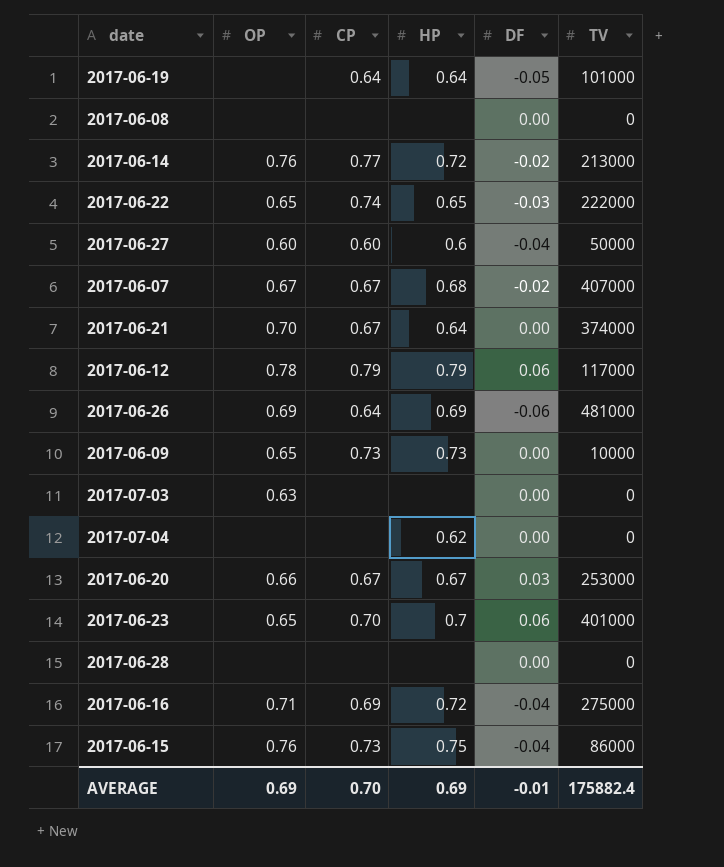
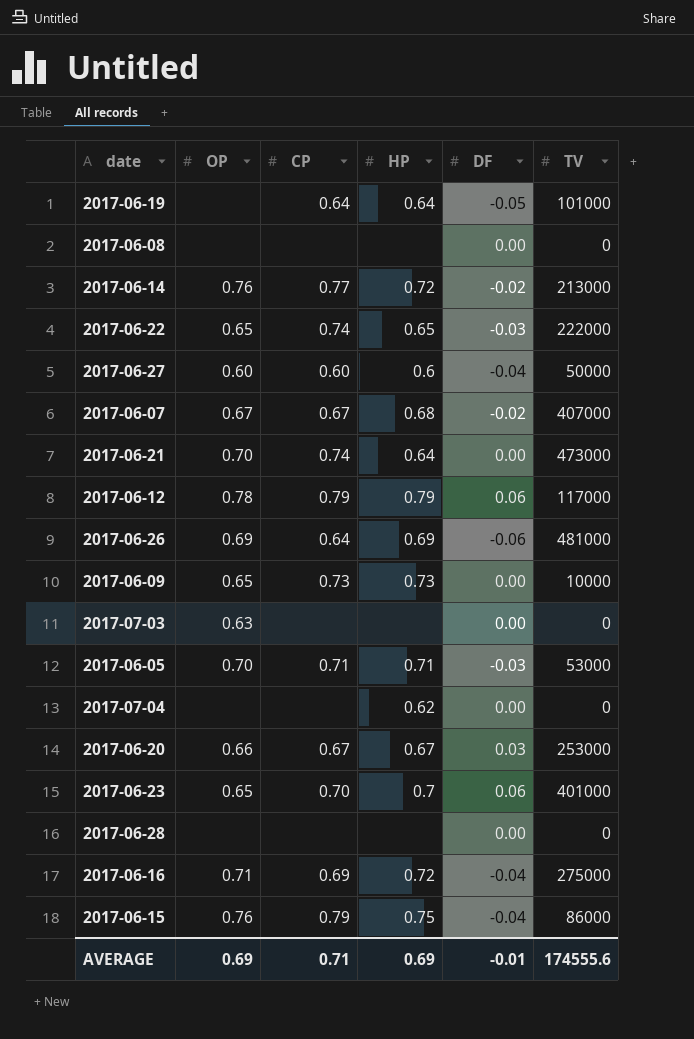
2017-06-21 | CP: 0.67 -> 0.74
2017-06-21 | TV: 374000 -> 473000
row 2017-06-05: none -> 0.70 | 0.71 | 0.71 | -0.03 | 53000
2017-06-15 | CP: 0.73 -> 0.79
AVERAGE | CP: 0.70 -> 0.71
AVERAGE | TV: 175882.4 -> 174555.6

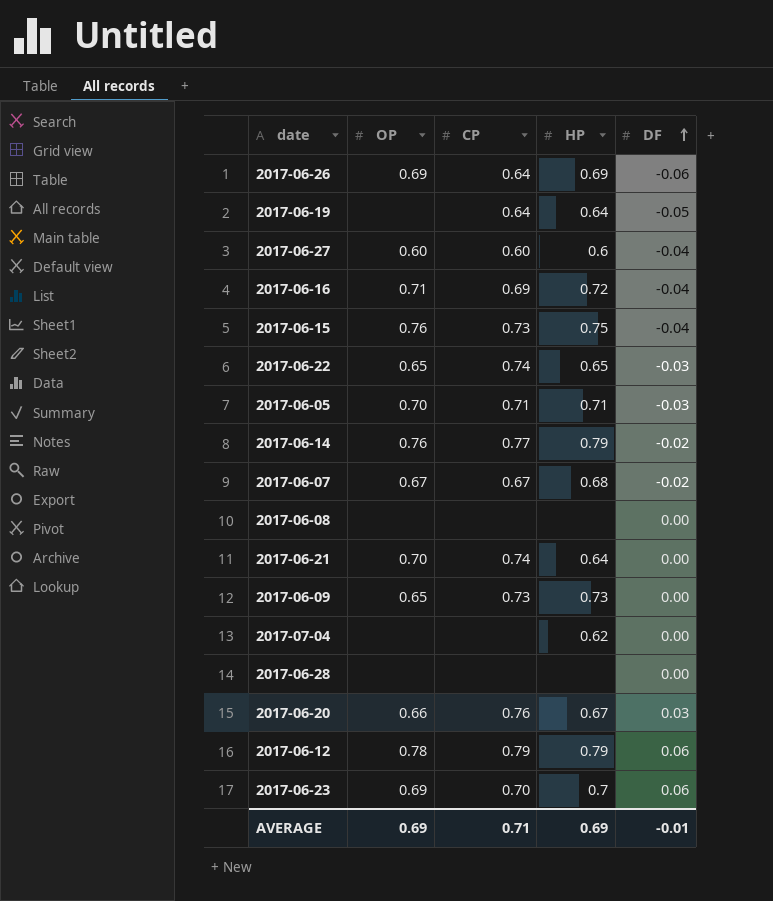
row order: none -> DF ascending
column TV | position: 6 -> none
row 2017-07-03: 0.63 | none | none | 0.00 | 0 -> none
2017-06-15 | CP: 0.79 -> 0.73
2017-06-14 | HP: 0.72 -> 0.79
2017-06-20 | CP: 0.67 -> 0.76
2017-06-23 | OP: 0.65 -> 0.69

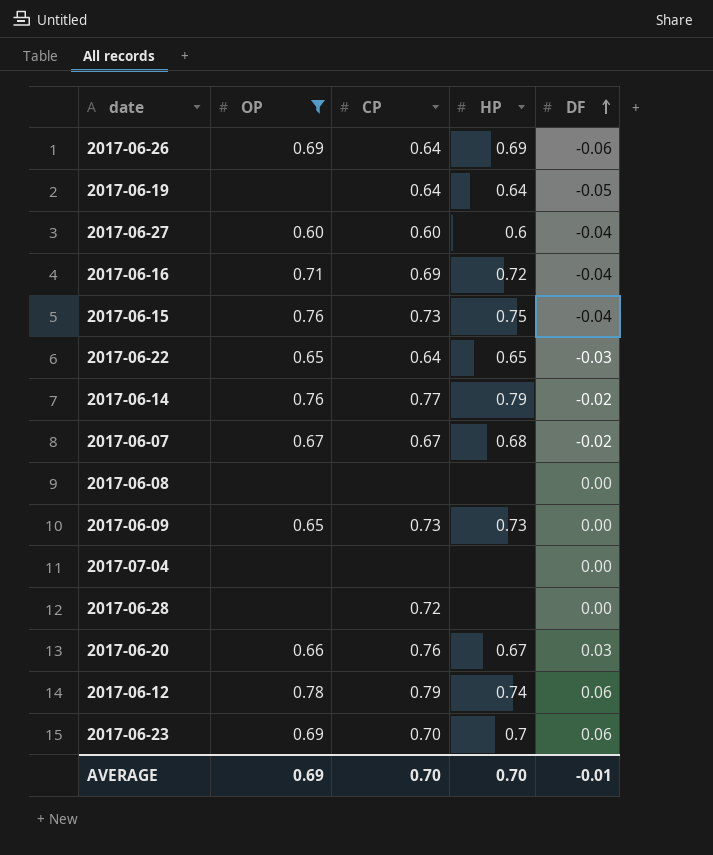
filter: none -> OP != 0.70
2017-06-22 | CP: 0.74 -> 0.64
2017-07-04 | HP: 0.62 -> none
2017-06-28 | CP: none -> 0.72
2017-06-12 | HP: 0.79 -> 0.74
AVERAGE | CP: 0.71 -> 0.70
AVERAGE | HP: 0.69 -> 0.70

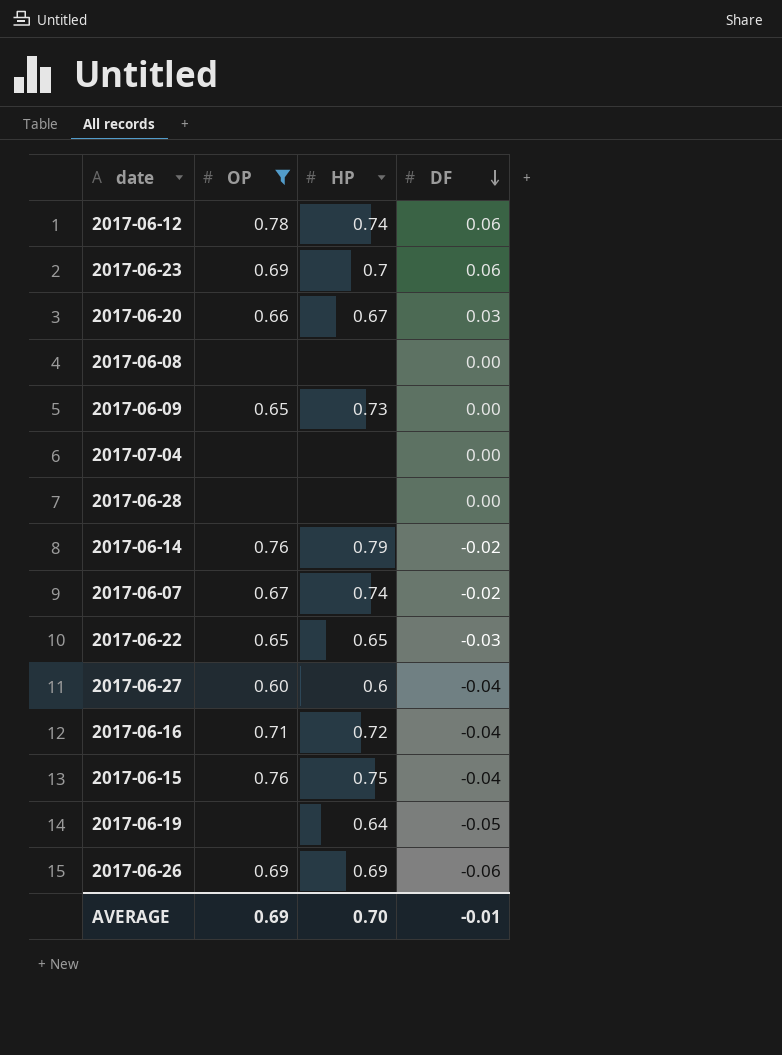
row order: DF ascending -> DF descending
column CP | position: 3 -> none
2017-06-07 | HP: 0.68 -> 0.74

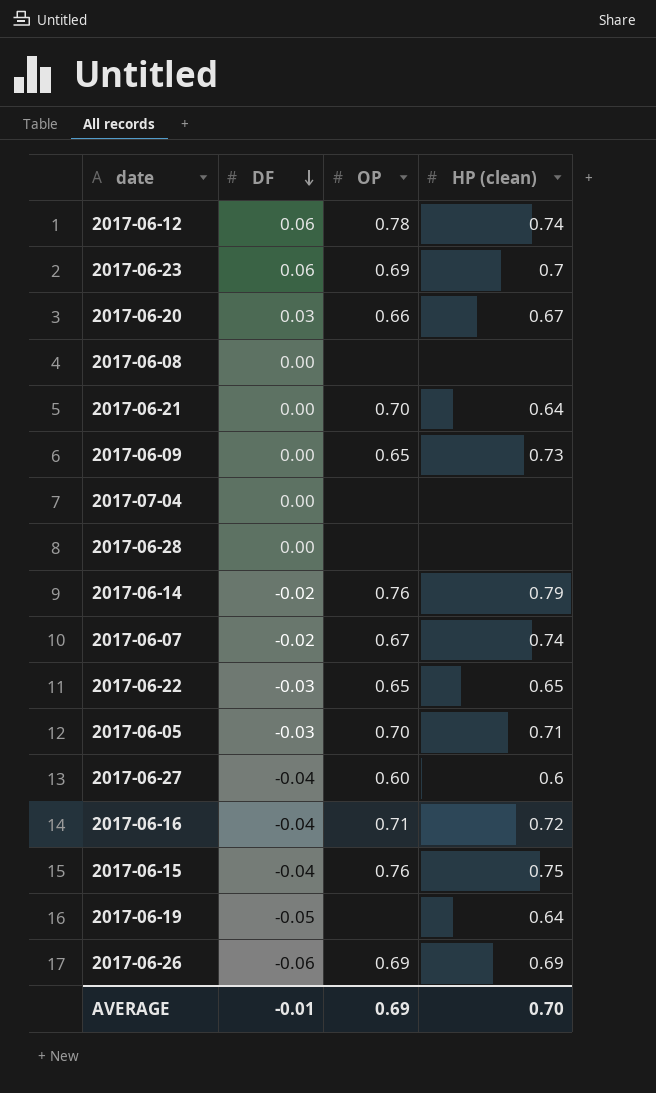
filter: OP != 0.70 -> none
column DF | position: 4 -> 2
column name: HP -> HP (clean)

